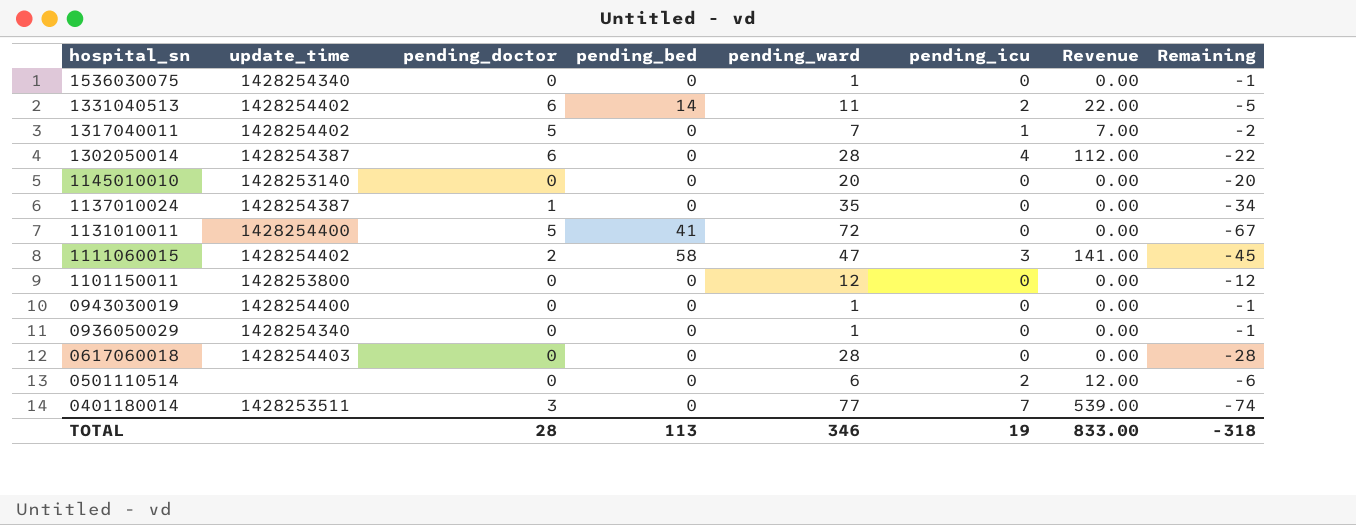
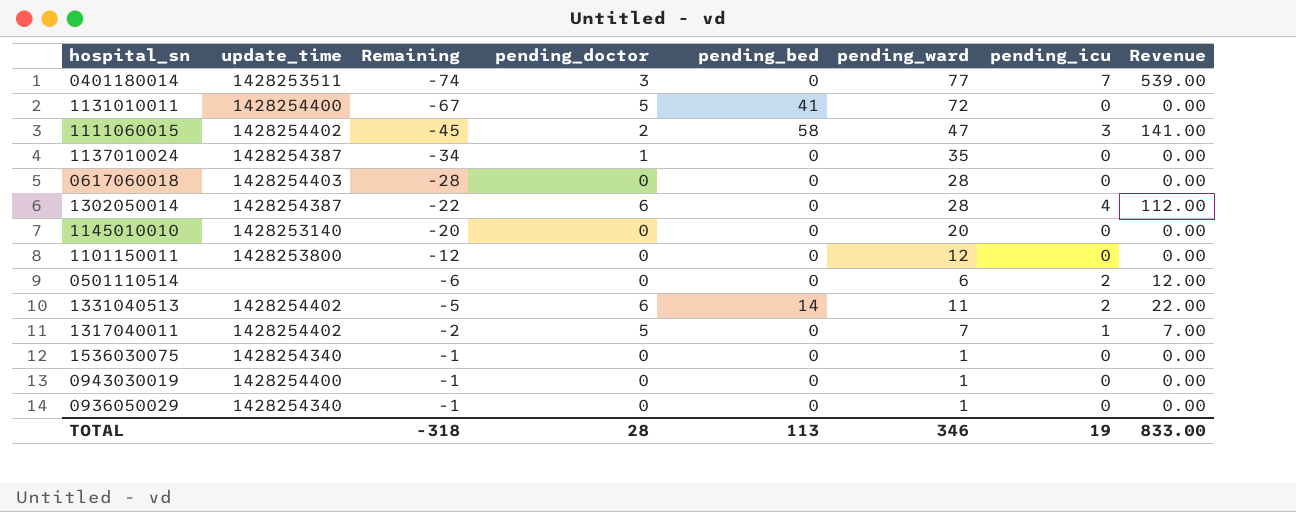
row order: hospital_sn descending -> Remaining ascending
column Remaining | position: 8 -> 3

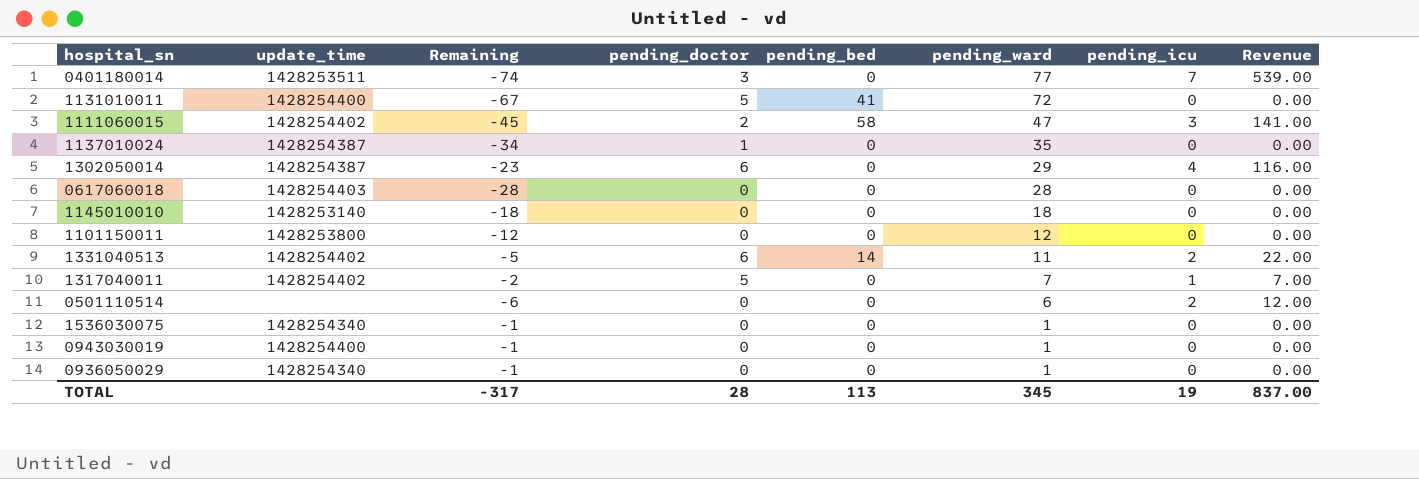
row order: Remaining ascending -> pending_ward descending
1302050014 | Remaining: -22 -> -23
1302050014 | pending_ward: 28 -> 29
1302050014 | Revenue: 112.00 -> 116.00
1145010010 | Remaining: -20 -> -18
1145010010 | pending_ward: 20 -> 18
TOTAL | Remaining: -318 -> -317
TOTAL | pending_ward: 346 -> 345
TOTAL | Revenue: 833.00 -> 837.00

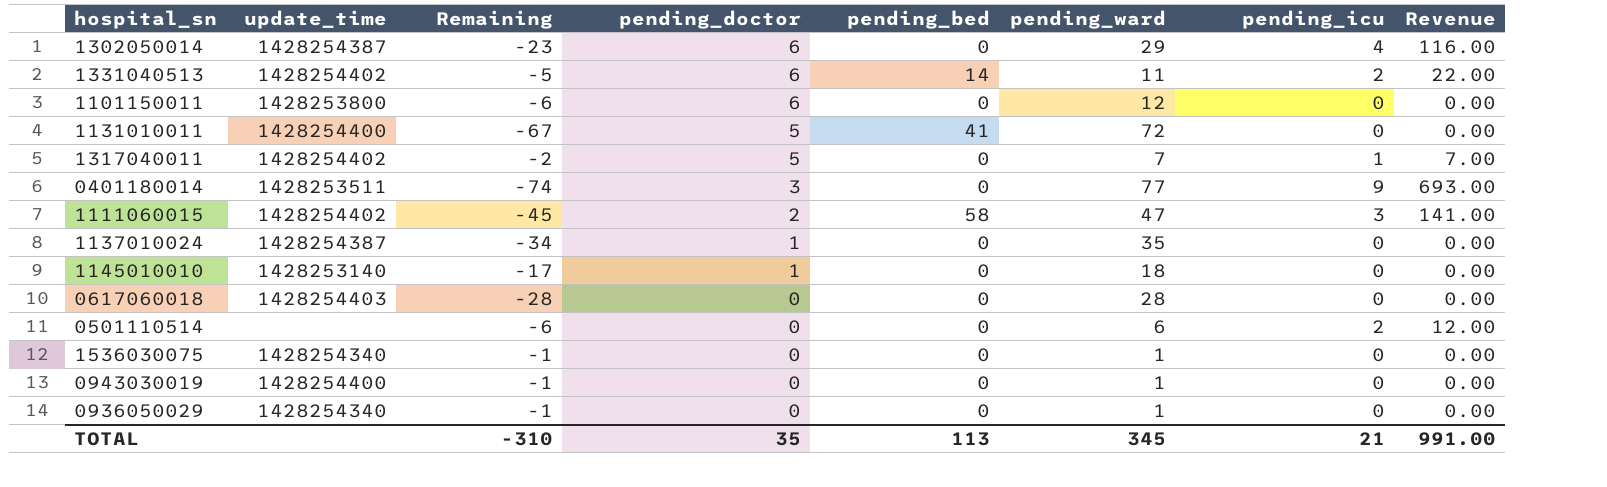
row order: pending_ward descending -> pending_doctor descending
1101150011 | Remaining: -12 -> -6
1101150011 | pending_doctor: 0 -> 6
0401180014 | pending_icu: 7 -> 9
0401180014 | Revenue: 539.00 -> 693.00
1145010010 | Remaining: -18 -> -17
1145010010 | pending_doctor: 0 -> 1
TOTAL | Remaining: -317 -> -310
TOTAL | pending_doctor: 28 -> 35
TOTAL | pending_icu: 19 -> 21
TOTAL | Revenue: 837.00 -> 991.00

